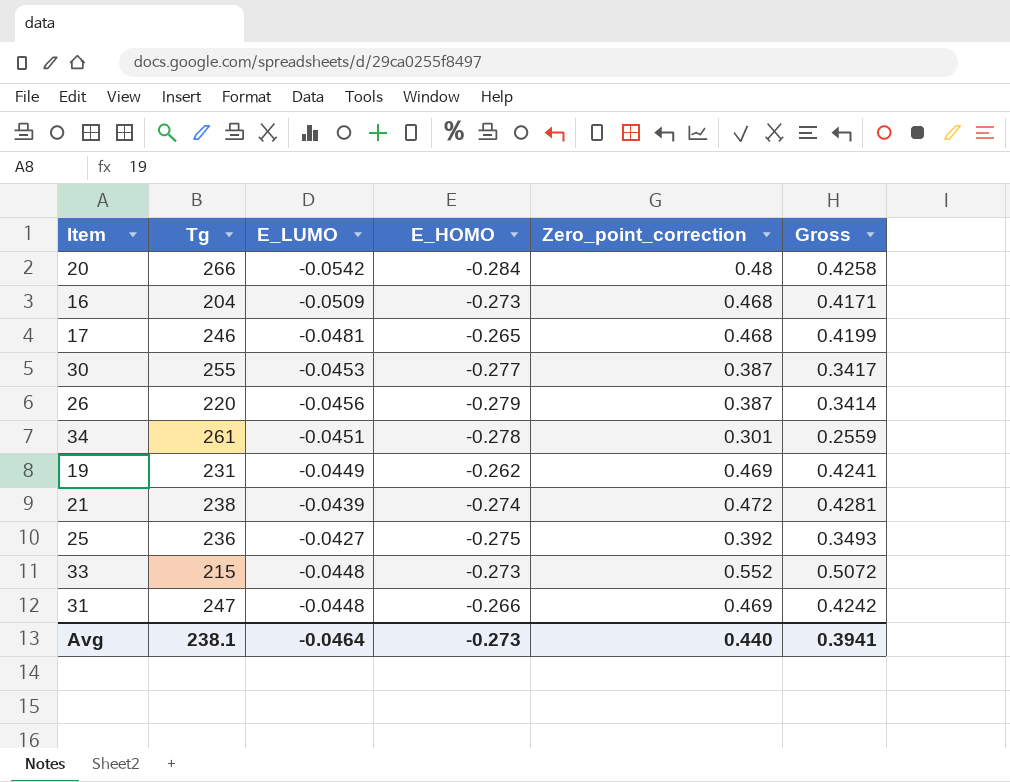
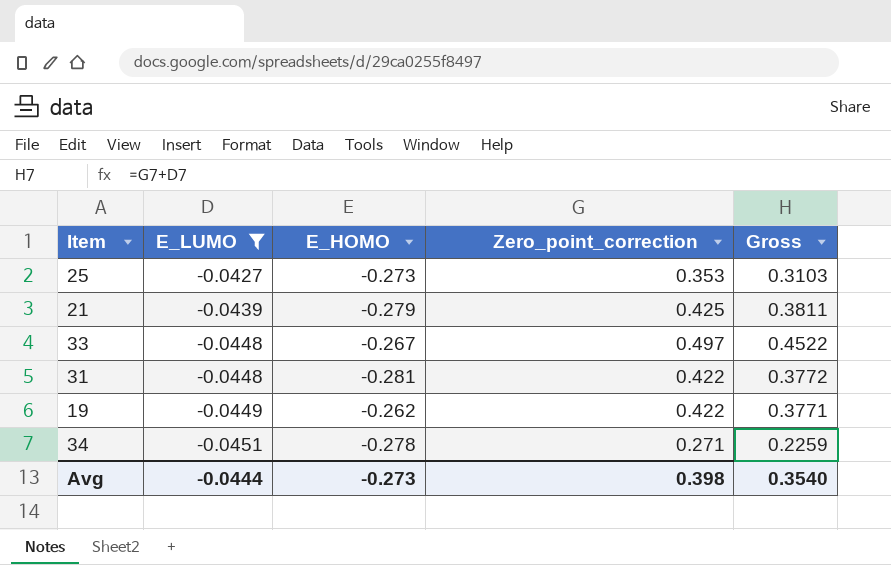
filter: none -> E_LUMO >= -0.0451
row order: none -> E_LUMO descending
column Tg | position: 2 -> none
25 | E_HOMO: -0.275 -> -0.273
25 | Zero_point_correction: 0.392 -> 0.353
25 | Gross: 0.3493 -> 0.3103
21 | E_HOMO: -0.274 -> -0.279
21 | Zero_point_correction: 0.472 -> 0.425
21 | Gross: 0.4281 -> 0.3811
33 | E_HOMO: -0.273 -> -0.267
33 | Zero_point_correction: 0.552 -> 0.497
33 | Gross: 0.5072 -> 0.4522
31 | E_HOMO: -0.266 -> -0.281
31 | Zero_point_correction: 0.469 -> 0.422
31 | Gross: 0.4242 -> 0.3772
19 | Zero_point_correction: 0.469 -> 0.422
19 | Gross: 0.4241 -> 0.3771
34 | Zero_point_correction: 0.301 -> 0.271
34 | Gross: 0.2559 -> 0.2259
Avg | E_LUMO: -0.0464 -> -0.0444
Avg | Zero_point_correction: 0.440 -> 0.398
Avg | Gross: 0.3941 -> 0.3540

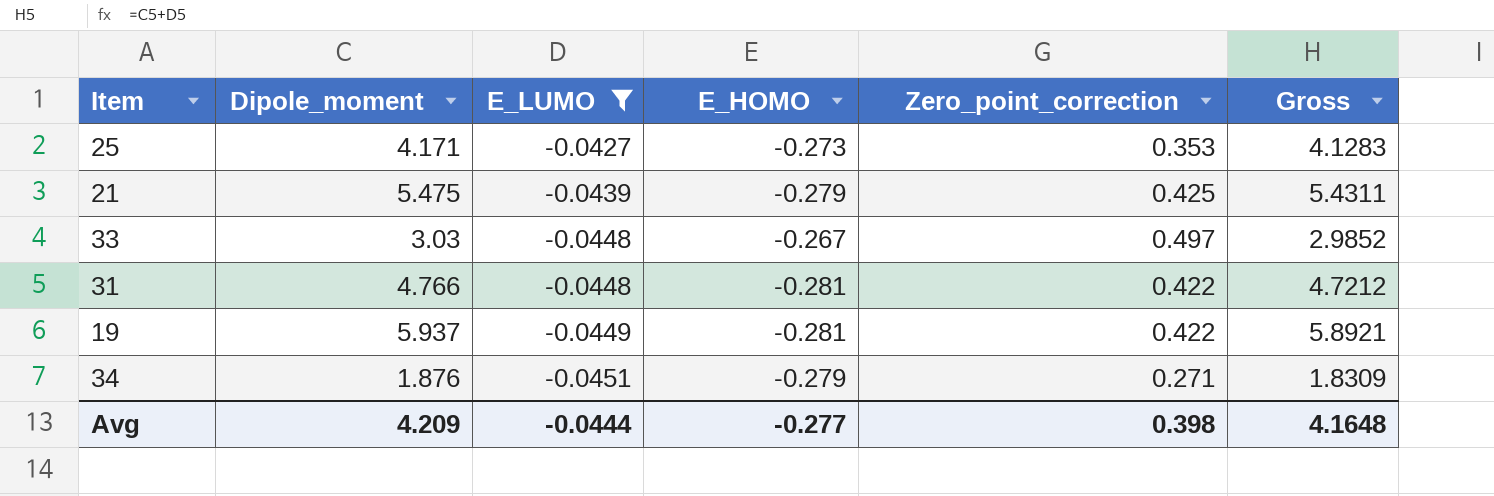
column Dipole_moment | position: none -> 2
column Gross | formula: [E_LUMO] + [Zero_point_correction] -> [Dipole_moment] + [E_LUMO]
19 | E_HOMO: -0.262 -> -0.281
34 | E_HOMO: -0.278 -> -0.279
Avg | E_HOMO: -0.273 -> -0.277
Avg | Gross: 0.3540 -> 4.1648

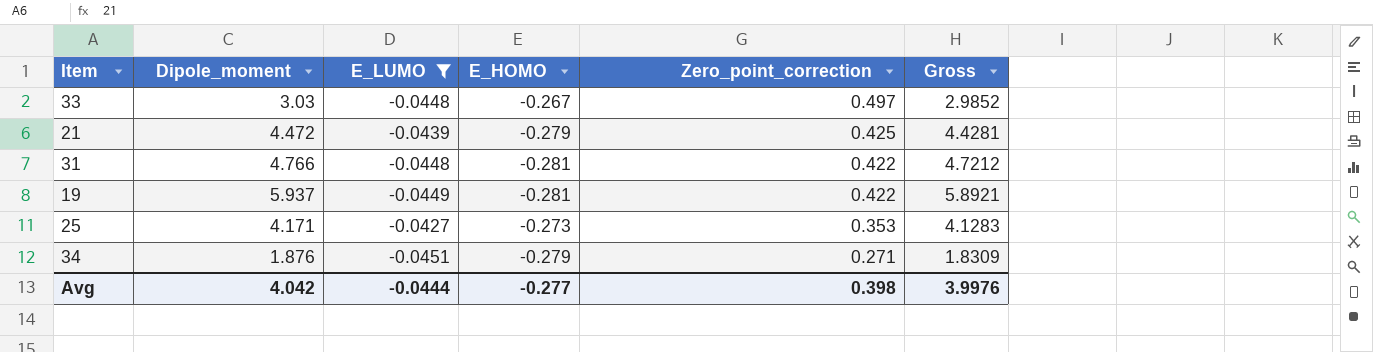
row order: E_LUMO descending -> Zero_point_correction descending
21 | Dipole_moment: 5.475 -> 4.472
21 | Gross: 5.4311 -> 4.4281
Avg | Dipole_moment: 4.209 -> 4.042
Avg | Gross: 4.1648 -> 3.9976

